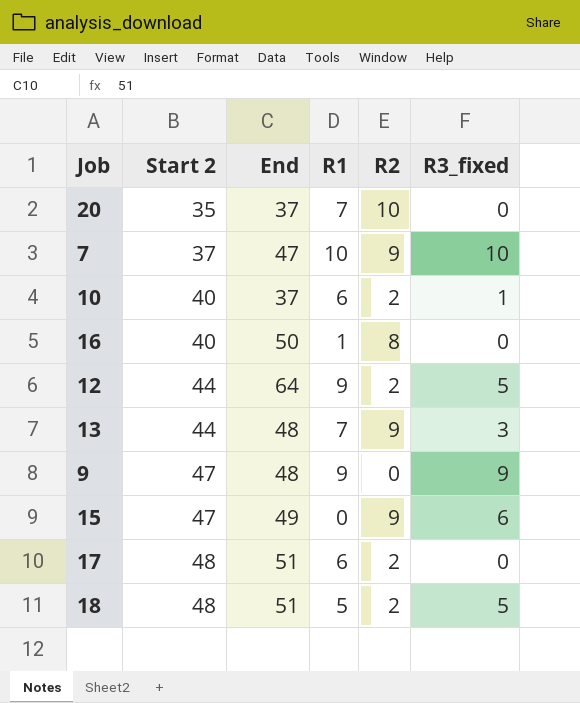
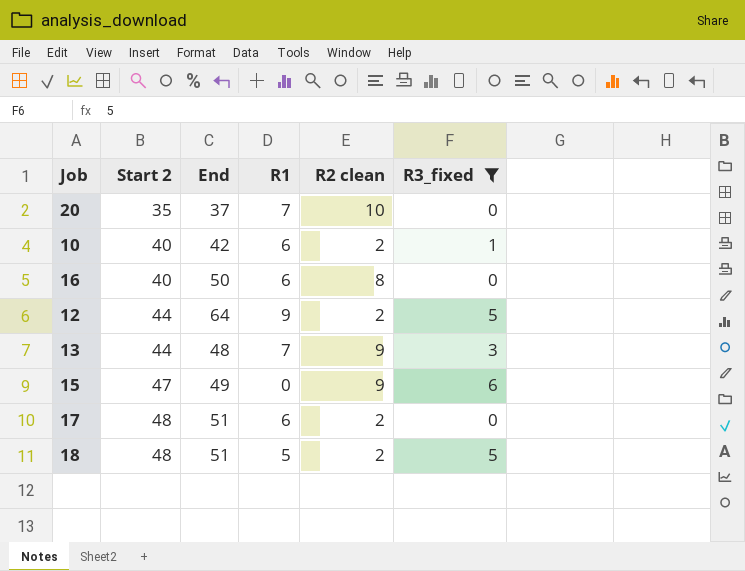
filter: none -> R3_fixed <= 6
column name: R2 -> R2 clean
10 | End: 37 -> 42
16 | R1: 1 -> 6

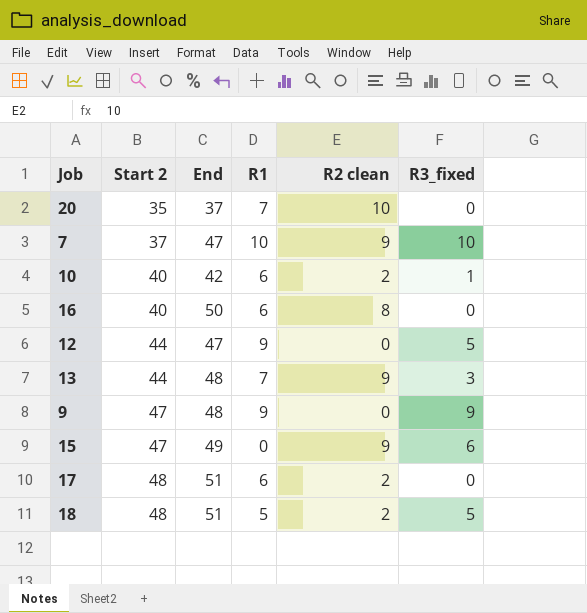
filter: R3_fixed <= 6 -> none
12 | End: 64 -> 47
12 | R2 clean: 2 -> 0

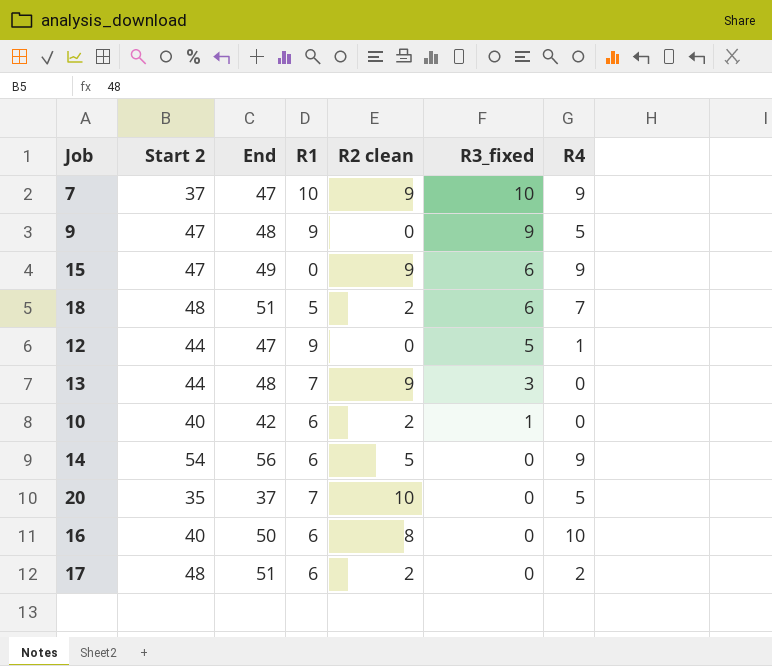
row order: Start 2 ascending -> R3_fixed descending
column R4 | position: none -> 7
18 | R3_fixed: 5 -> 6
row 14: none -> 54 | 56 | 6 | 5 | 0 | 9

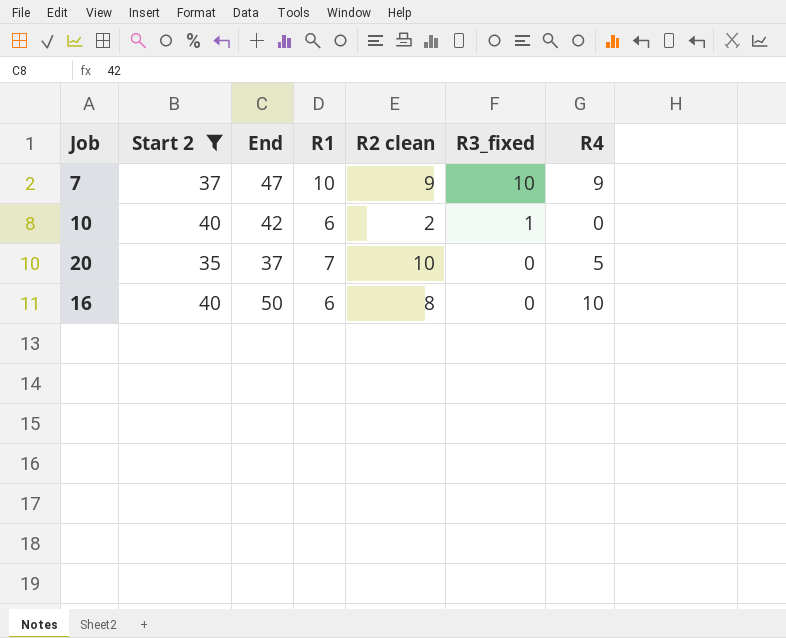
filter: none -> Start 2 <= 40

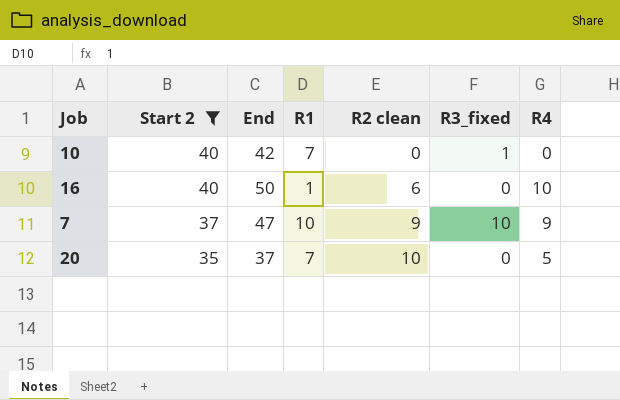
row order: R3_fixed descending -> Start 2 descending
10 | R1: 6 -> 7
10 | R2 clean: 2 -> 0
16 | R1: 6 -> 1
16 | R2 clean: 8 -> 6

